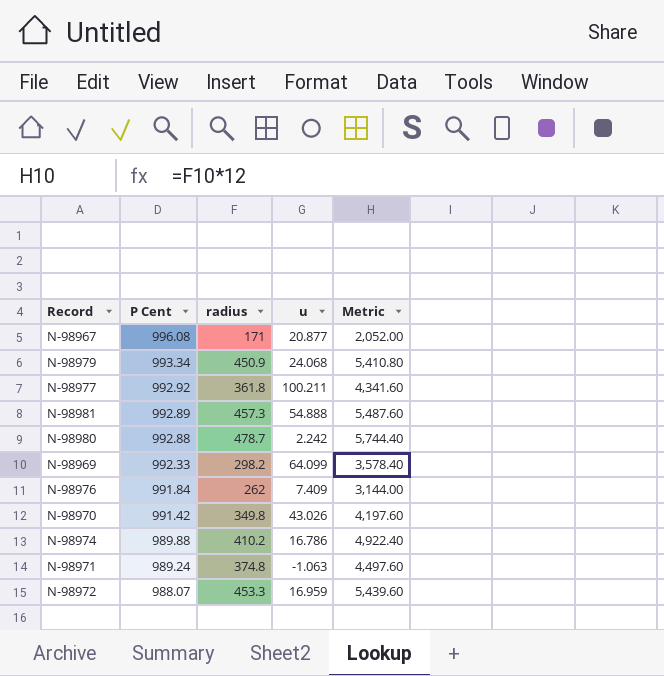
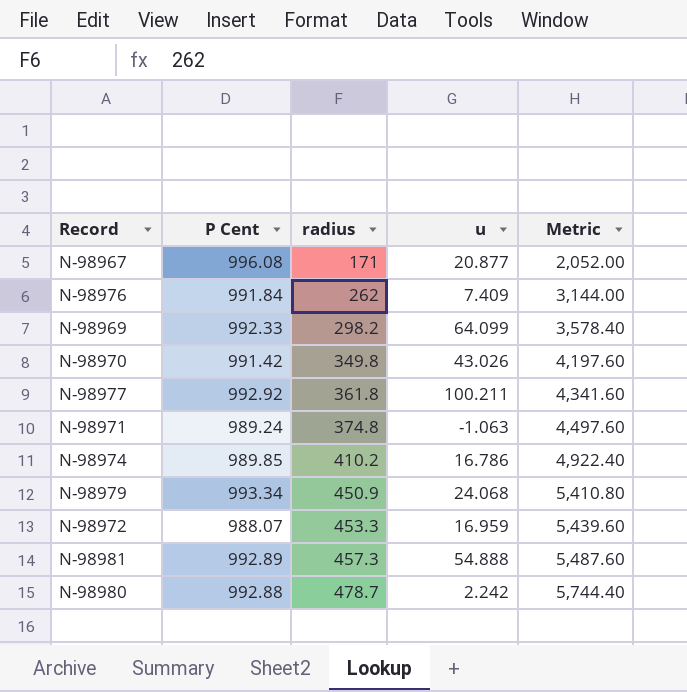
row order: P Cent descending -> radius ascending
N-98974 | P Cent: 989.88 -> 989.85

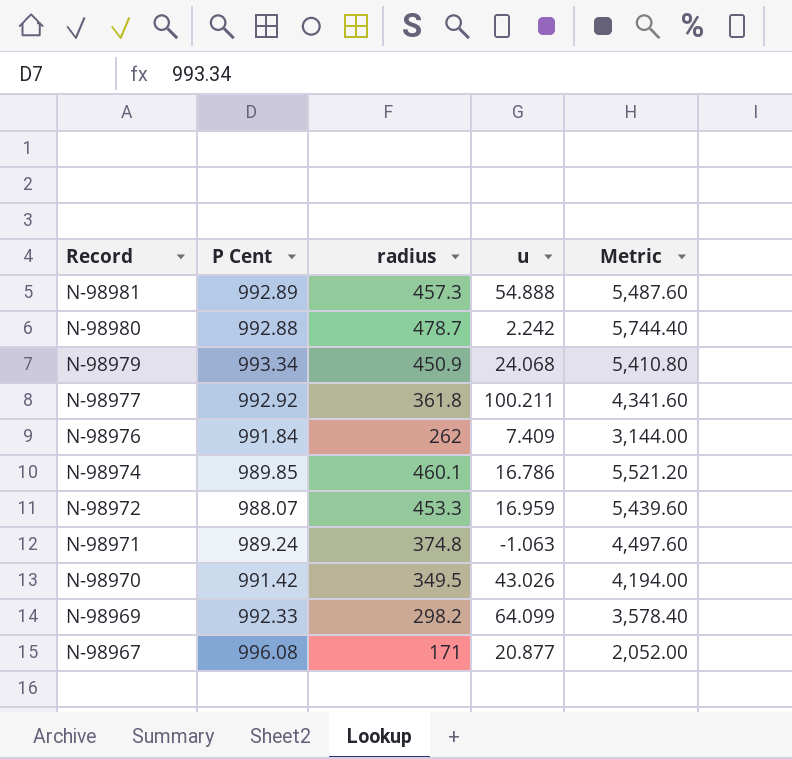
row order: radius ascending -> Record descending
N-98974 | radius: 410.2 -> 460.1
N-98974 | Metric: 4,922.40 -> 5,521.20
N-98970 | radius: 349.8 -> 349.5
N-98970 | Metric: 4,197.60 -> 4,194.00

